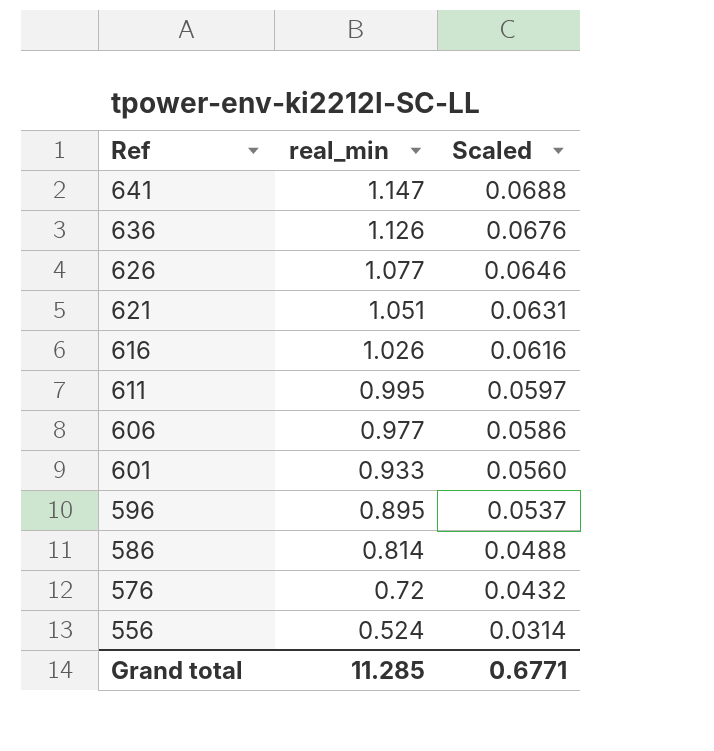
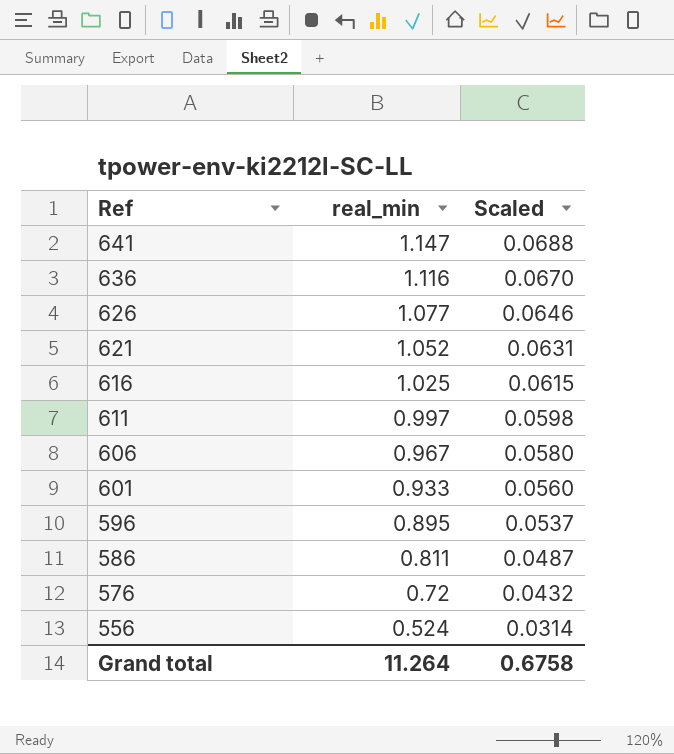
636 | real_min: 1.126 -> 1.116
636 | Scaled: 0.0676 -> 0.0670
621 | real_min: 1.051 -> 1.052
616 | real_min: 1.026 -> 1.025
616 | Scaled: 0.0616 -> 0.0615
611 | real_min: 0.995 -> 0.997
611 | Scaled: 0.0597 -> 0.0598
606 | real_min: 0.977 -> 0.967
606 | Scaled: 0.0586 -> 0.0580
586 | real_min: 0.814 -> 0.811
586 | Scaled: 0.0488 -> 0.0487
Grand total | real_min: 11.285 -> 11.264
Grand total | Scaled: 0.6771 -> 0.6758

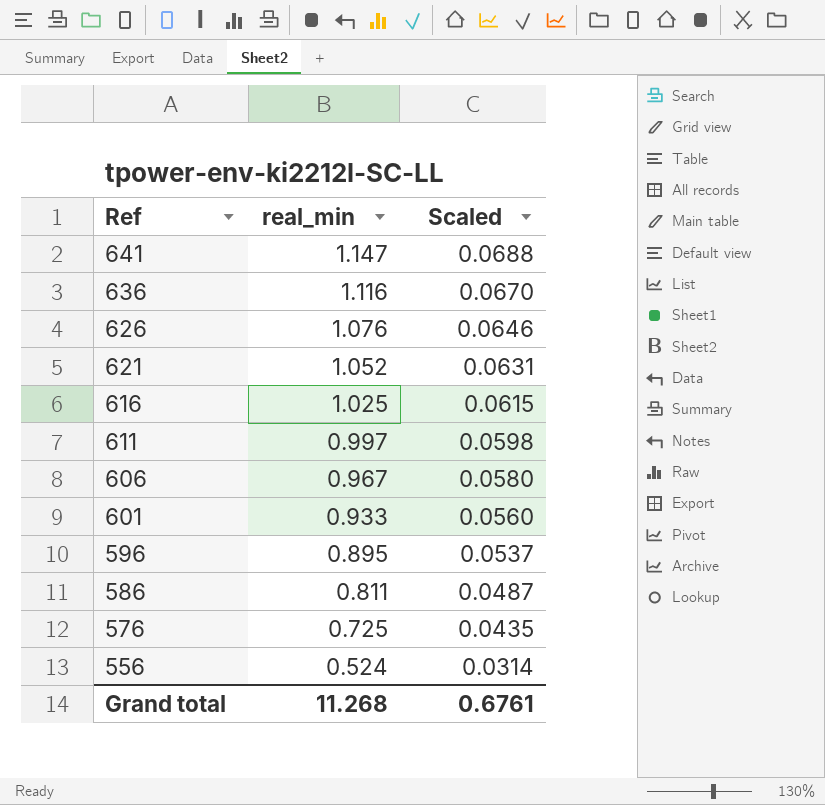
626 | real_min: 1.077 -> 1.076
576 | real_min: 0.72 -> 0.725
576 | Scaled: 0.0432 -> 0.0435
Grand total | real_min: 11.264 -> 11.268
Grand total | Scaled: 0.6758 -> 0.6761

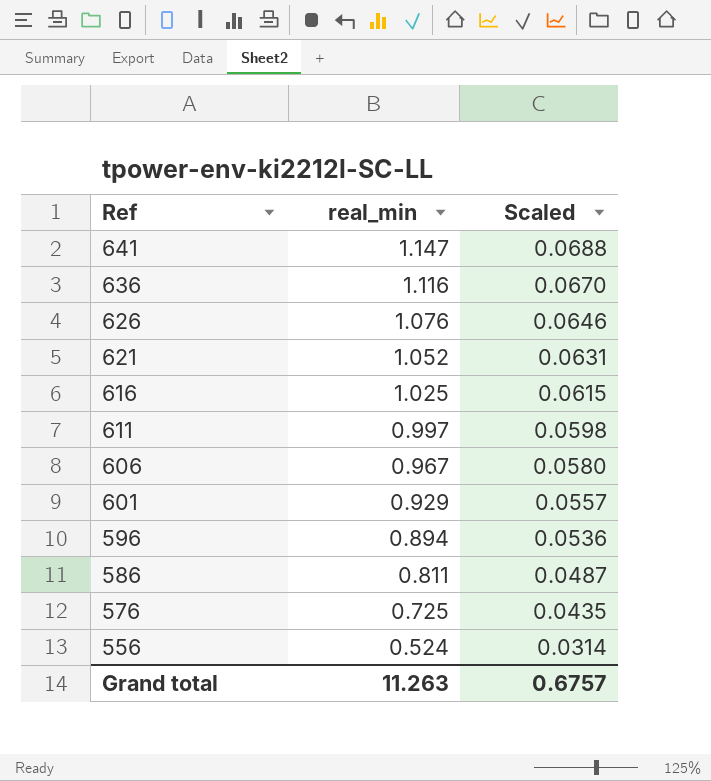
601 | real_min: 0.933 -> 0.929
601 | Scaled: 0.0560 -> 0.0557
596 | real_min: 0.895 -> 0.894
596 | Scaled: 0.0537 -> 0.0536
Grand total | real_min: 11.268 -> 11.263
Grand total | Scaled: 0.6761 -> 0.6757

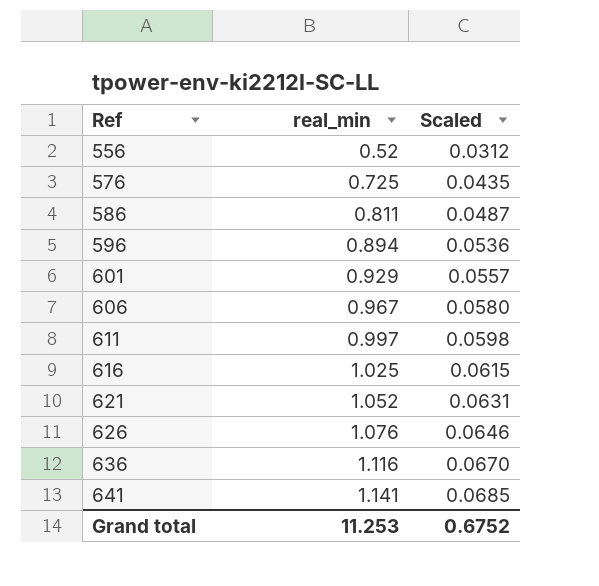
row order: Ref descending -> Ref ascending
556 | real_min: 0.524 -> 0.52
556 | Scaled: 0.0314 -> 0.0312
641 | real_min: 1.147 -> 1.141
641 | Scaled: 0.0688 -> 0.0685
Grand total | real_min: 11.263 -> 11.253
Grand total | Scaled: 0.6757 -> 0.6752

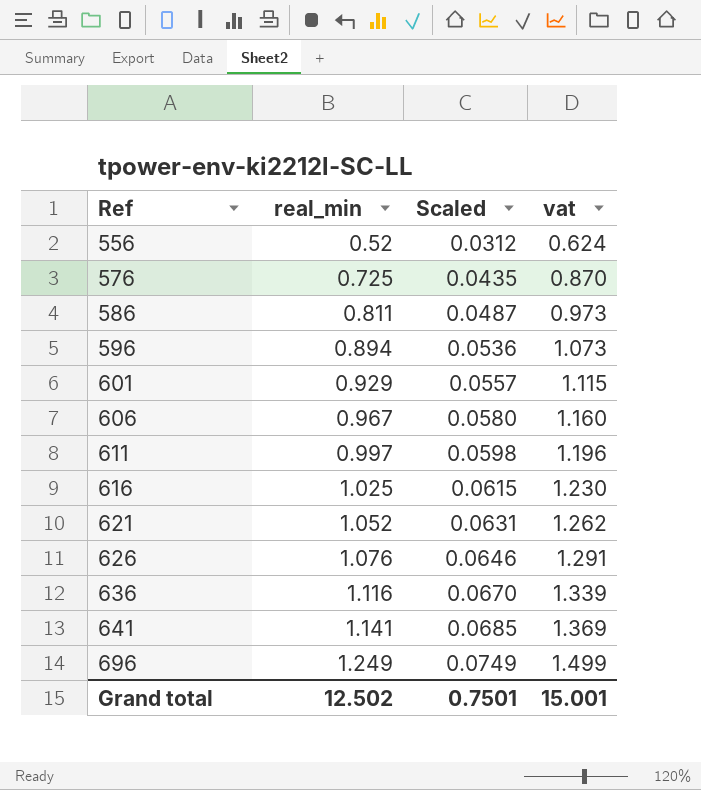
column vat | formula: none -> [real_min] * 1.2
row 696: none -> 1.249 | 0.0749 | 1.499
Grand total | real_min: 11.253 -> 12.502
Grand total | Scaled: 0.6752 -> 0.7501

